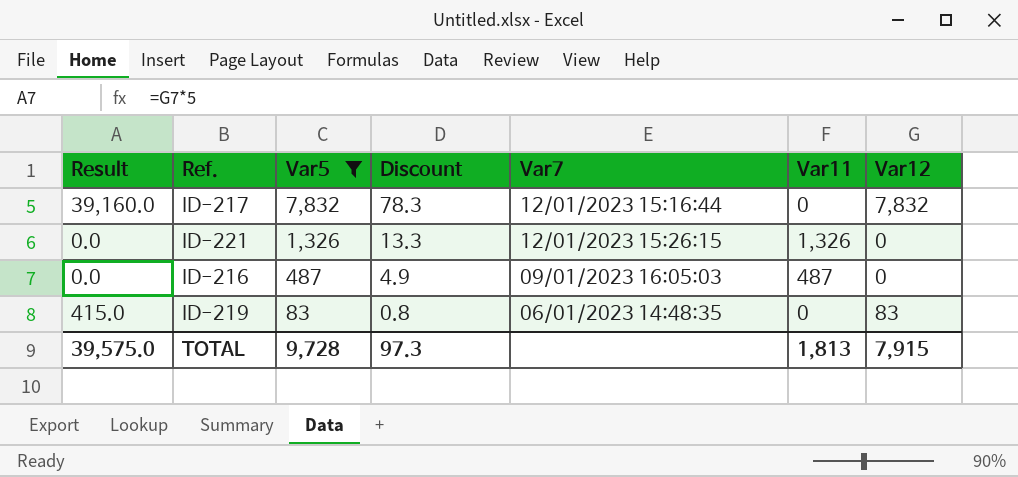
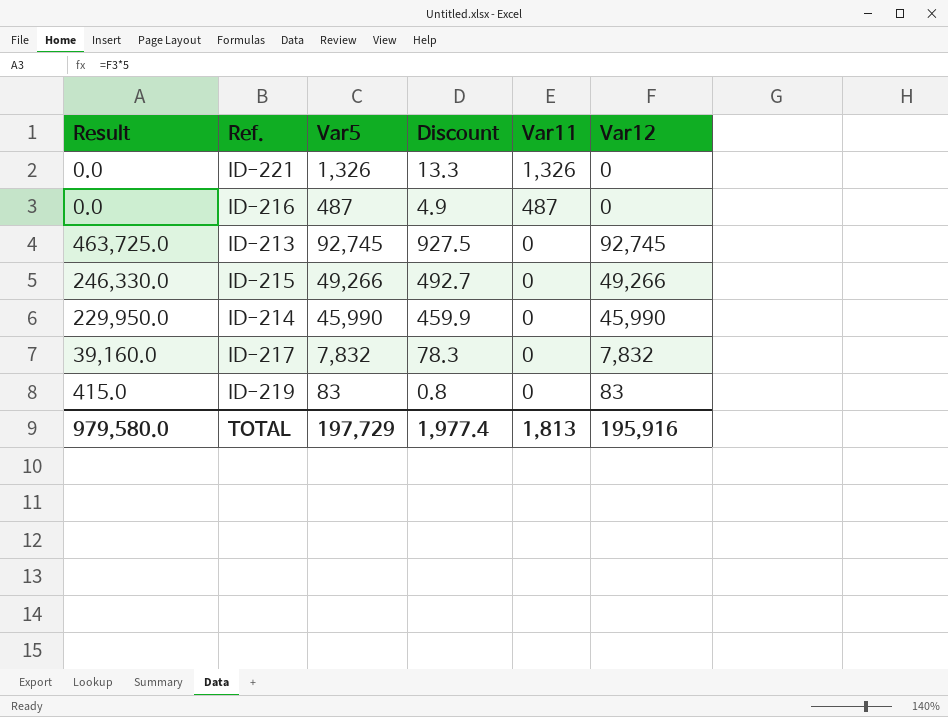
filter: Var5 <= 7,832 -> none
row order: Var5 descending -> Var11 descending
column Var7 | position: 5 -> none
TOTAL | Result: 39,575.0 -> 979,580.0
TOTAL | Var5: 9,728 -> 197,729
TOTAL | Discount: 97.3 -> 1,977.4
TOTAL | Var12: 7,915 -> 195,916

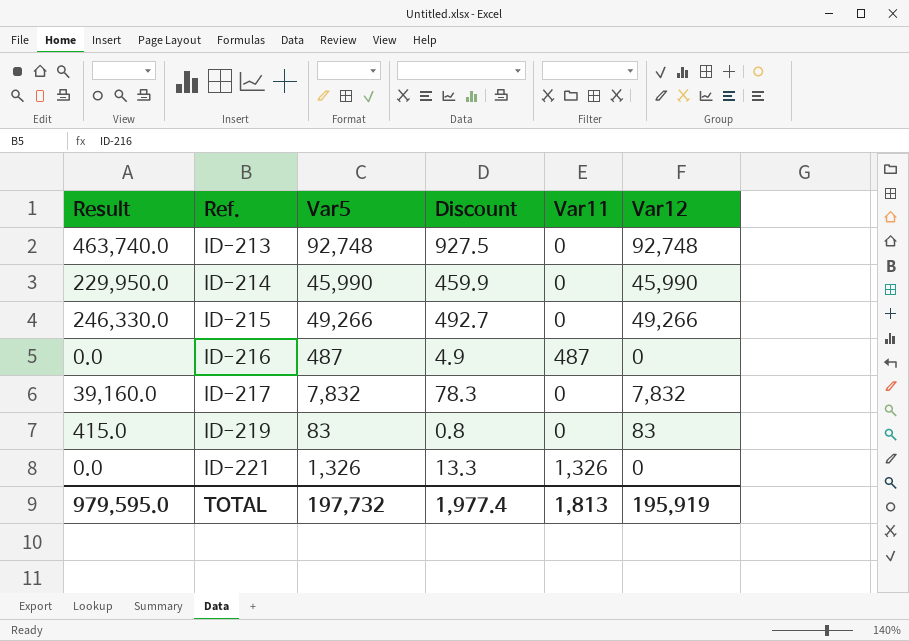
row order: Var11 descending -> Ref. ascending
ID-213 | Result: 463,725.0 -> 463,740.0
ID-213 | Var5: 92,745 -> 92,748
ID-213 | Var12: 92,745 -> 92,748
TOTAL | Result: 979,580.0 -> 979,595.0
TOTAL | Var5: 197,729 -> 197,732
TOTAL | Var12: 195,916 -> 195,919

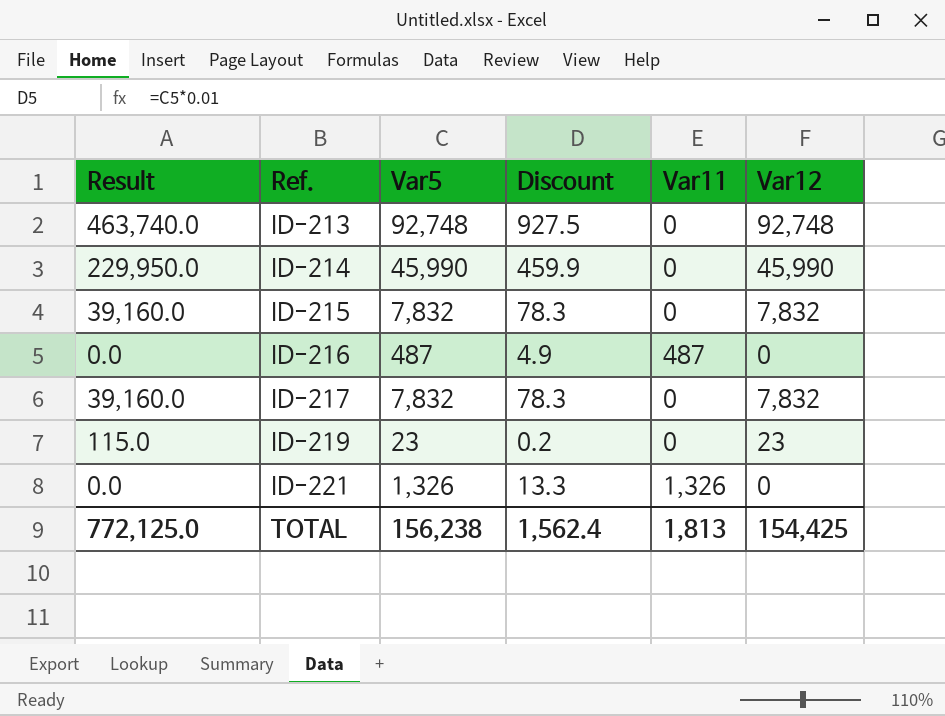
ID-215 | Result: 246,330.0 -> 39,160.0
ID-215 | Var5: 49,266 -> 7,832
ID-215 | Discount: 492.7 -> 78.3
ID-215 | Var12: 49,266 -> 7,832
ID-219 | Result: 415.0 -> 115.0
ID-219 | Var5: 83 -> 23
ID-219 | Discount: 0.8 -> 0.2
ID-219 | Var12: 83 -> 23
TOTAL | Result: 979,595.0 -> 772,125.0
TOTAL | Var5: 197,732 -> 156,238
TOTAL | Discount: 1,977.4 -> 1,562.4
TOTAL | Var12: 195,919 -> 154,425

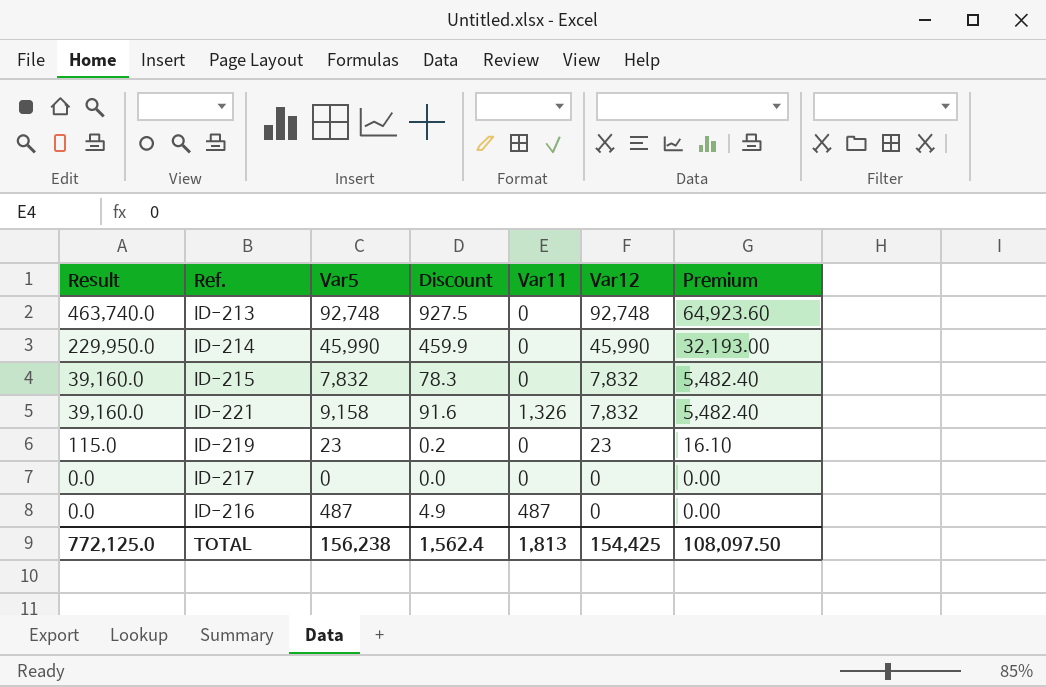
row order: Ref. ascending -> Result descending
column Premium | formula: none -> [Var12] * 0.7
ID-221 | Result: 0.0 -> 39,160.0
ID-221 | Var5: 1,326 -> 9,158
ID-221 | Discount: 13.3 -> 91.6
ID-221 | Var12: 0 -> 7,832
ID-217 | Result: 39,160.0 -> 0.0
ID-217 | Var5: 7,832 -> 0
ID-217 | Discount: 78.3 -> 0.0
ID-217 | Var12: 7,832 -> 0

